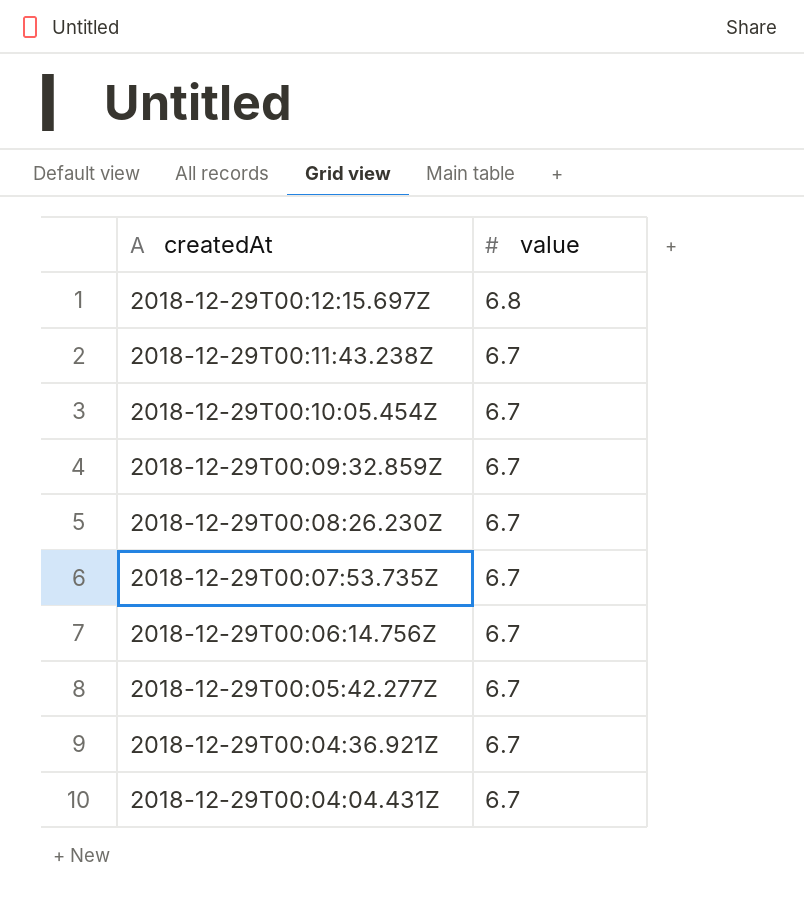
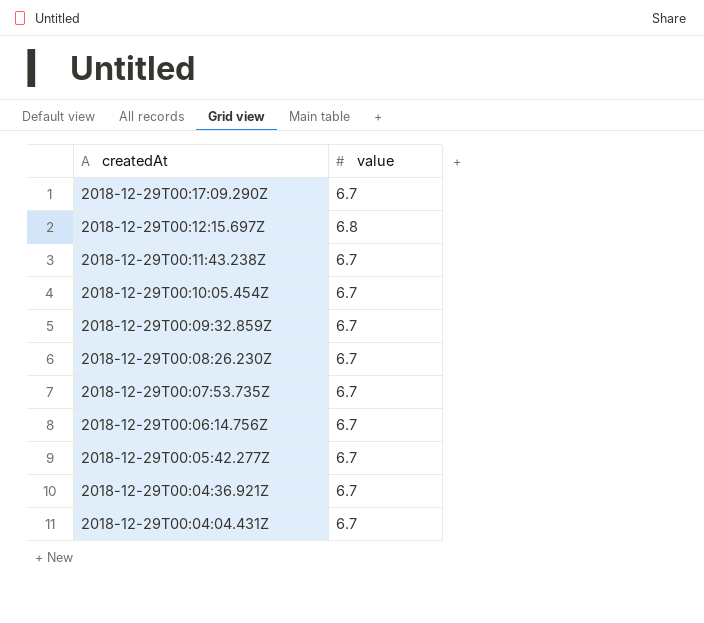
row 2018-12-29T00:17:09.290Z: none -> 6.7

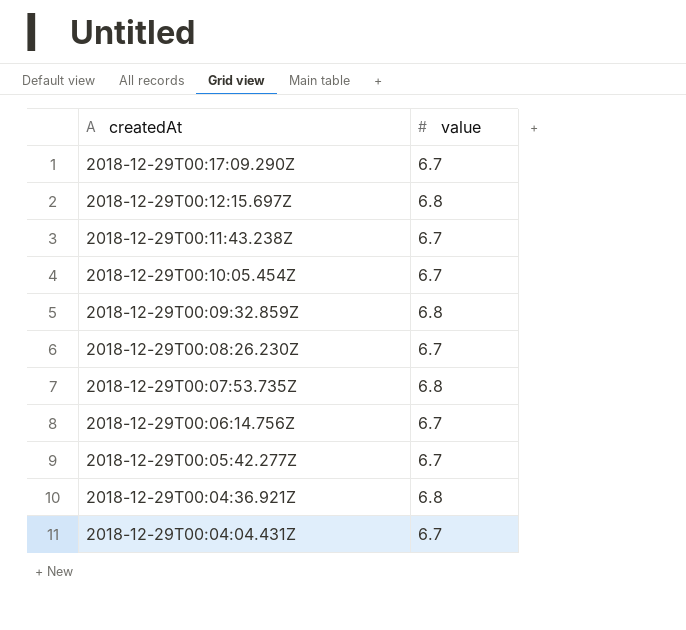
2018-12-29T00:09:32.859Z | value: 6.7 -> 6.8
2018-12-29T00:07:53.735Z | value: 6.7 -> 6.8
2018-12-29T00:04:36.921Z | value: 6.7 -> 6.8

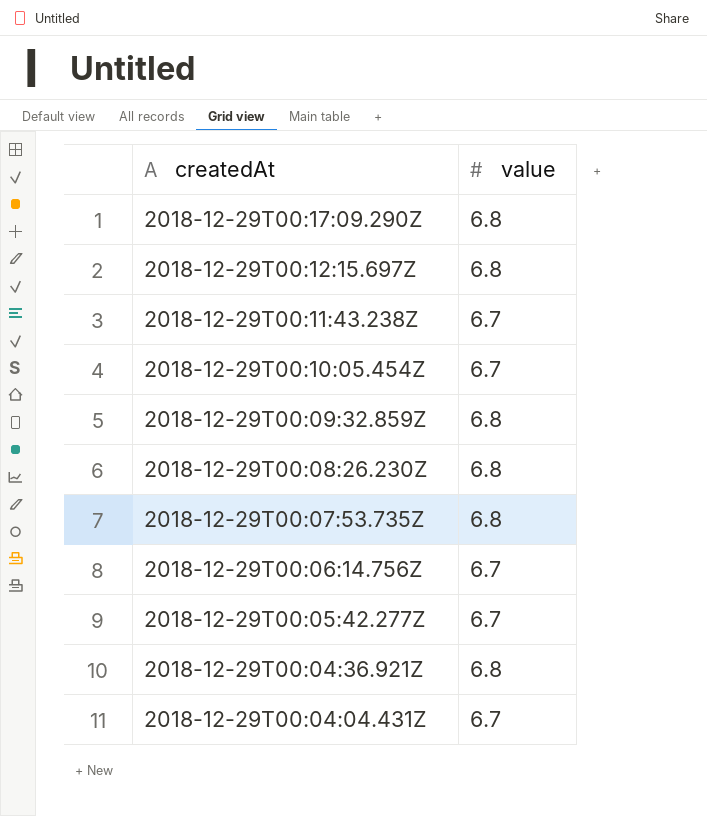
2018-12-29T00:17:09.290Z | value: 6.7 -> 6.8
2018-12-29T00:08:26.230Z | value: 6.7 -> 6.8

